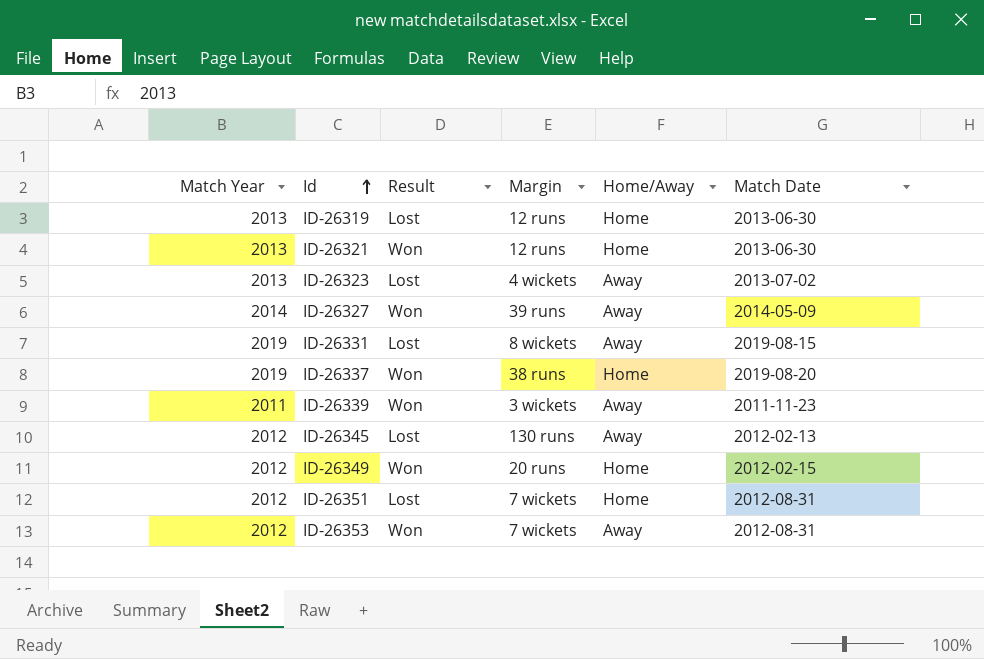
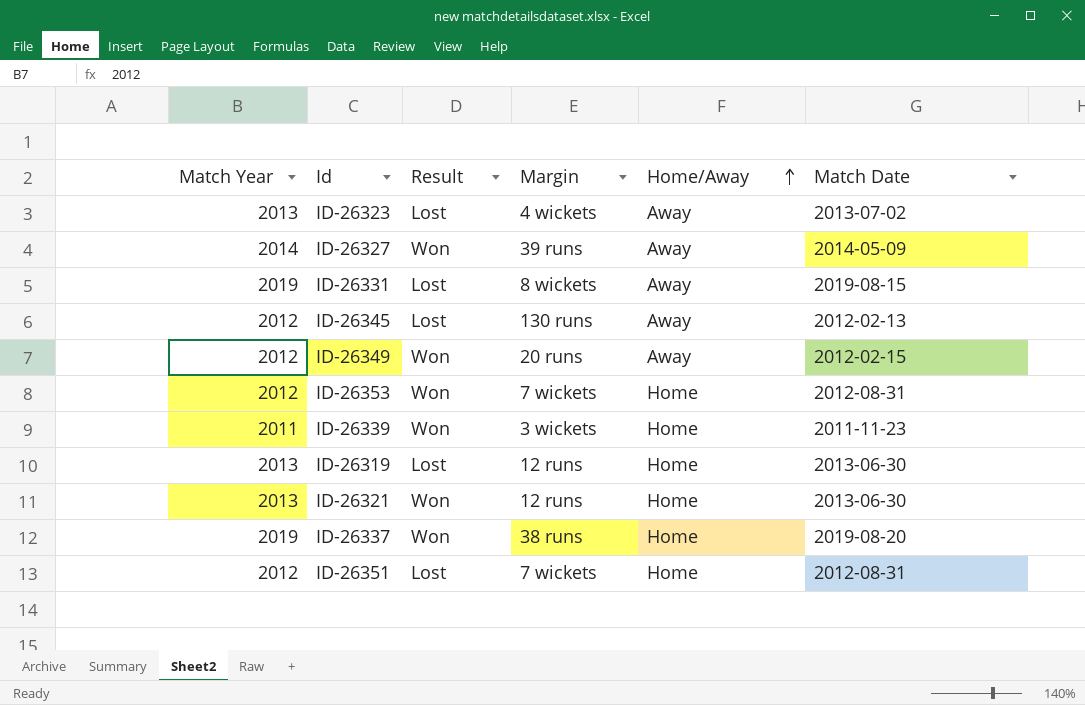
row order: Id ascending -> Home/Away ascending
ID-26349 | Home/Away: Home -> Away
ID-26353 | Home/Away: Away -> Home
ID-26339 | Home/Away: Away -> Home

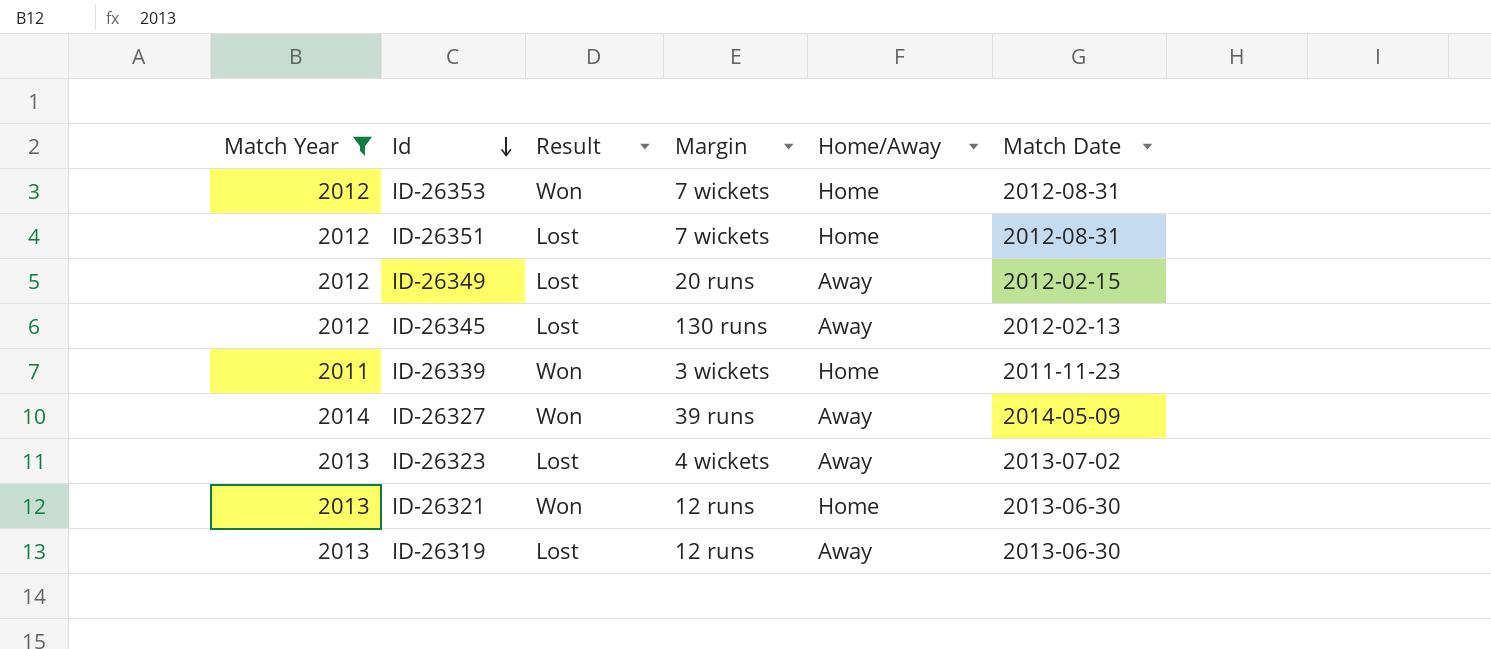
filter: none -> Match Year != 2019
row order: Home/Away ascending -> Id descending
ID-26349 | Result: Won -> Lost
ID-26319 | Home/Away: Home -> Away

